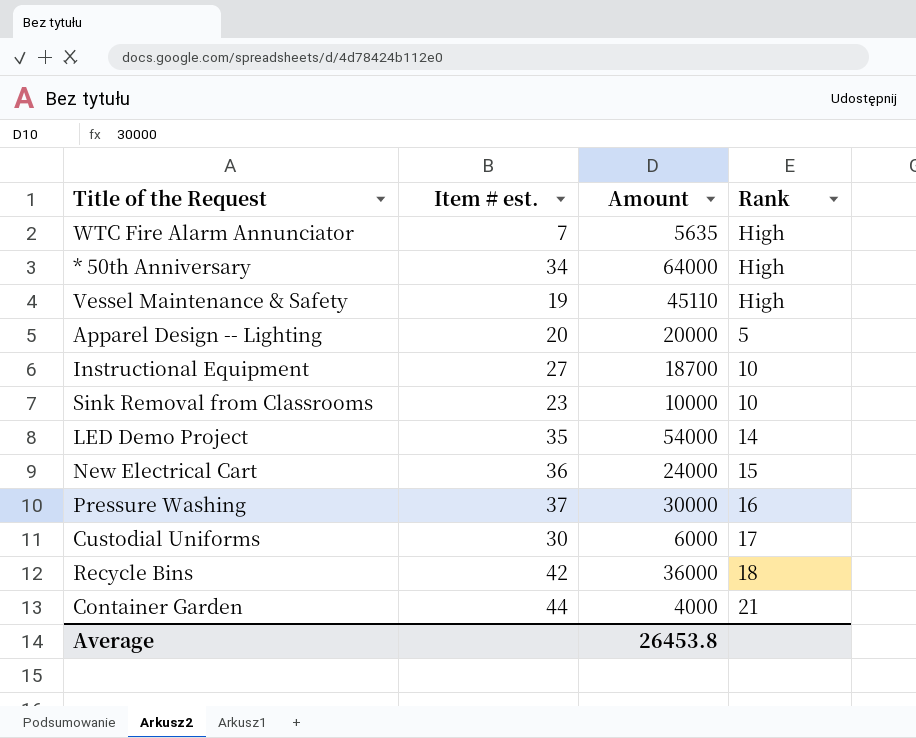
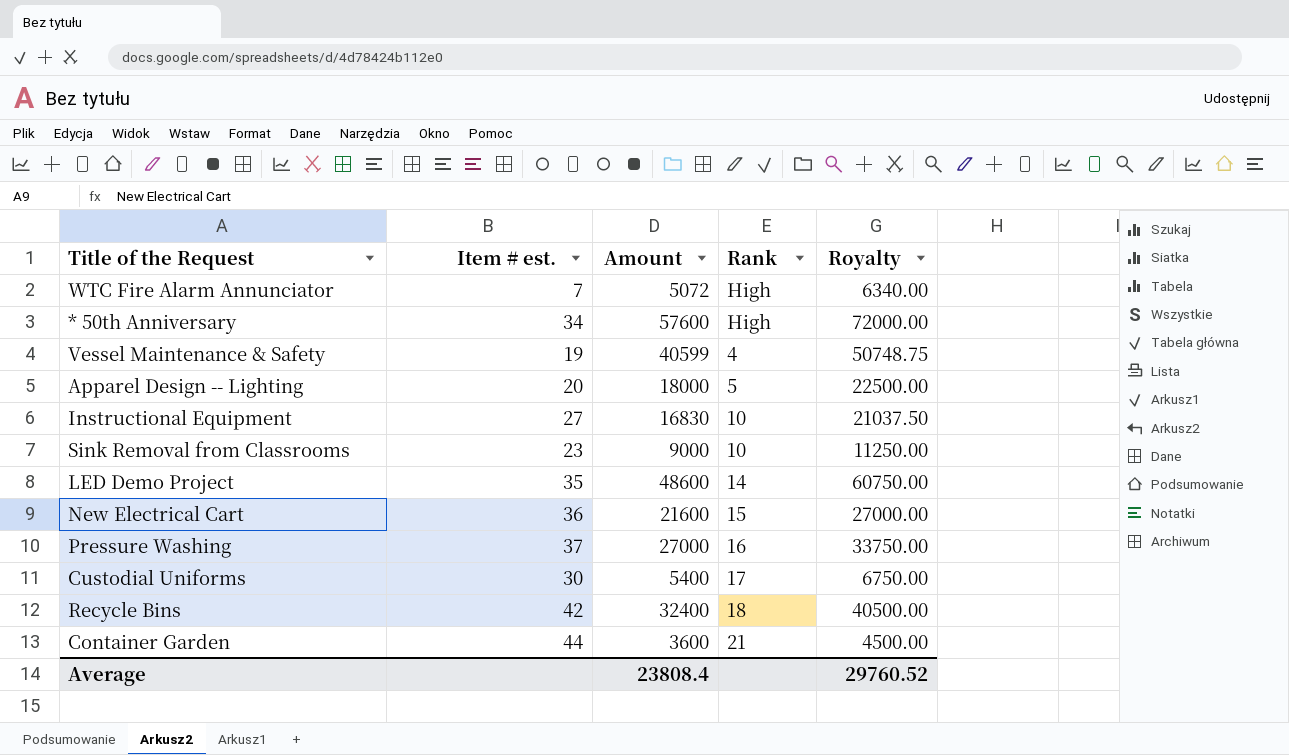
column Royalty | formula: none -> [Amount] * 1.25
WTC Fire Alarm Annunciator | Amount: 5635 -> 5072
* 50th Anniversary | Amount: 64000 -> 57600
Vessel Maintenance & Safety | Amount: 45110 -> 40599
Vessel Maintenance & Safety | Rank: High -> 4
Apparel Design -- Lighting | Amount: 20000 -> 18000
Instructional Equipment | Amount: 18700 -> 16830
Sink Removal from Classrooms | Amount: 10000 -> 9000
LED Demo Project | Amount: 54000 -> 48600
New Electrical Cart | Amount: 24000 -> 21600
Pressure Washing | Amount: 30000 -> 27000
Custodial Uniforms | Amount: 6000 -> 5400
Recycle Bins | Amount: 36000 -> 32400
Container Garden | Amount: 4000 -> 3600
Average | Amount: 26453.8 -> 23808.4

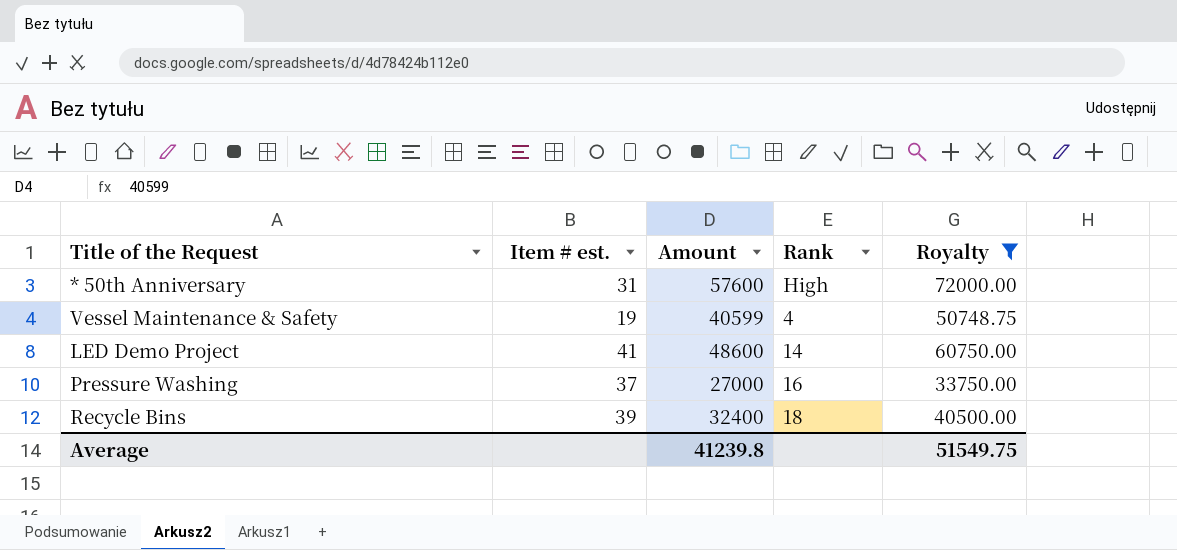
filter: none -> Royalty >= 33750.00
* 50th Anniversary | Item # est.: 34 -> 31
LED Demo Project | Item # est.: 35 -> 41
Recycle Bins | Item # est.: 42 -> 39
Average | Amount: 23808.4 -> 41239.8
Average | Royalty: 29760.52 -> 51549.75

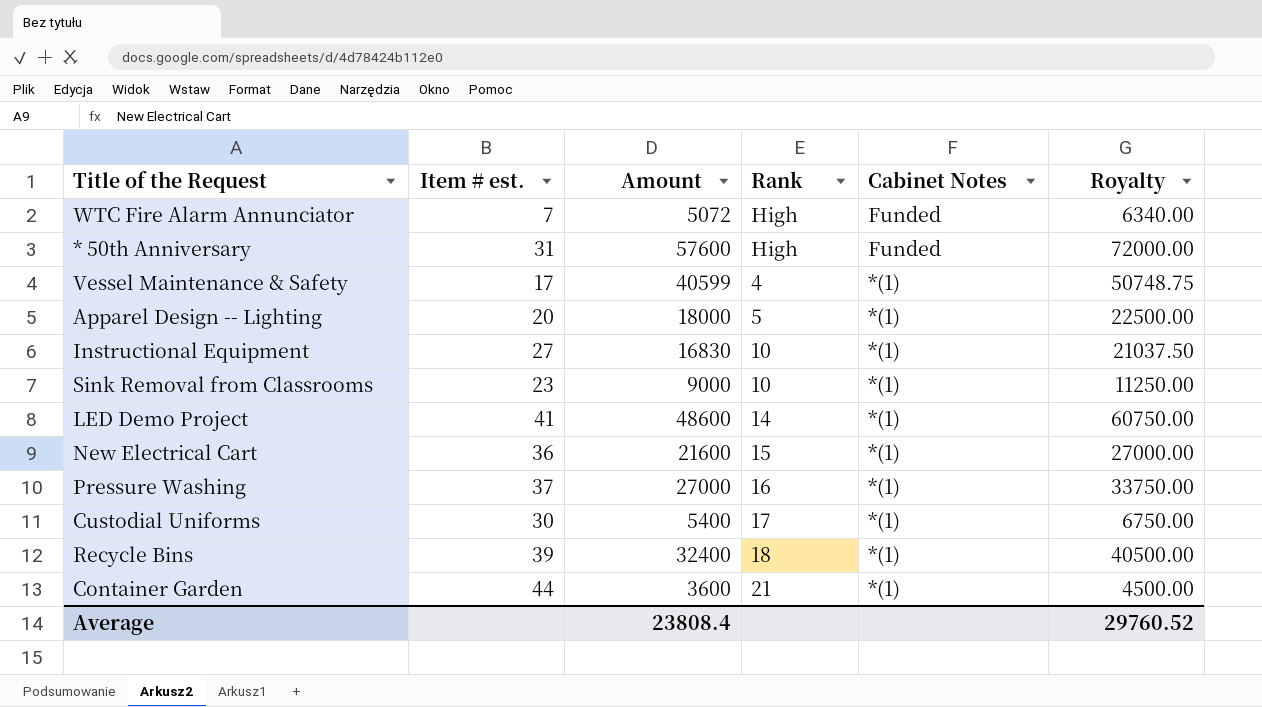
filter: Royalty >= 33750.00 -> none
column Cabinet Notes | position: none -> 5
Vessel Maintenance & Safety | Item # est.: 19 -> 17
Average | Amount: 41239.8 -> 23808.4
Average | Royalty: 51549.75 -> 29760.52

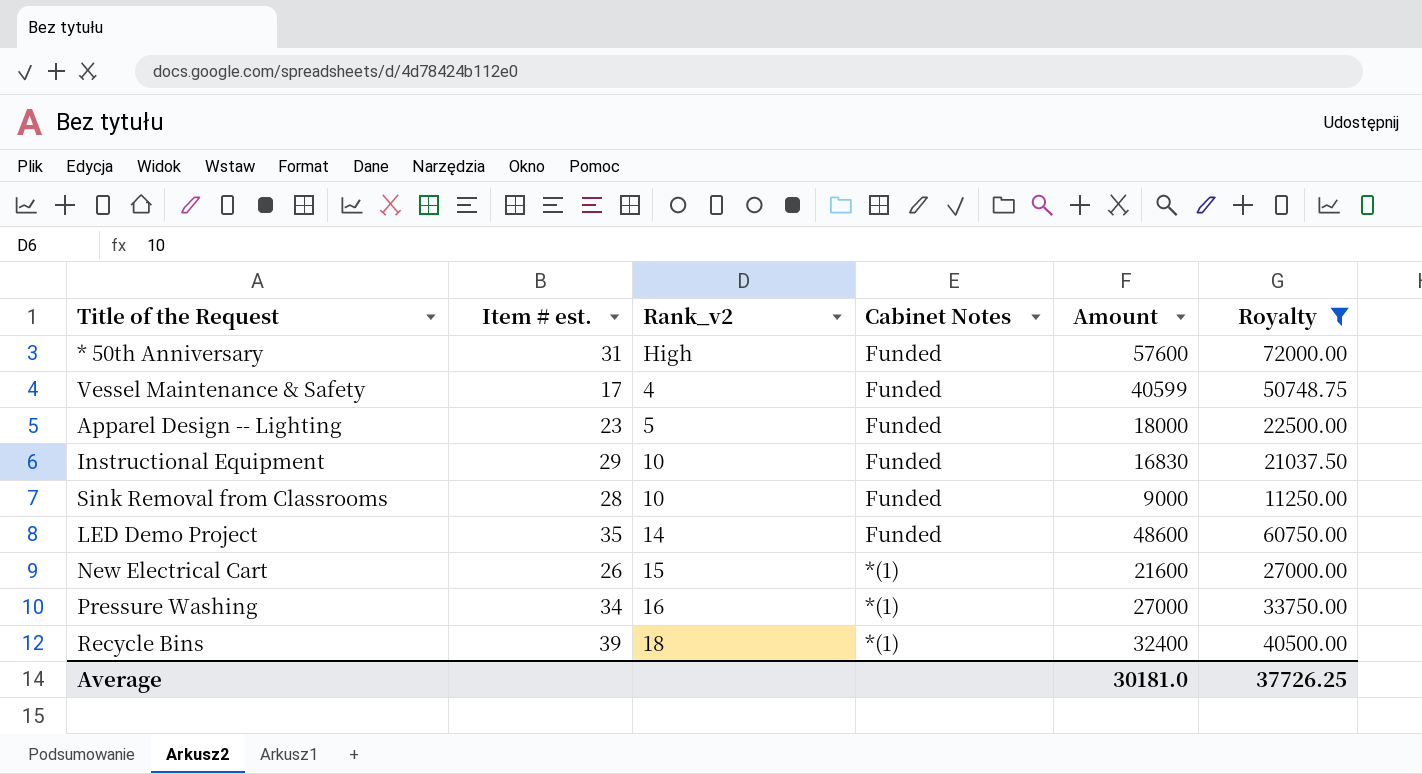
filter: none -> Royalty >= 11250.00
column name: Rank -> Rank_v2
column Amount | position: 3 -> 5
Vessel Maintenance & Safety | Cabinet Notes: *(1) -> Funded
Apparel Design -- Lighting | Item # est.: 20 -> 23
Apparel Design -- Lighting | Cabinet Notes: *(1) -> Funded
Instructional Equipment | Item # est.: 27 -> 29
Instructional Equipment | Cabinet Notes: *(1) -> Funded
Sink Removal from Classrooms | Item # est.: 23 -> 28
Sink Removal from Classrooms | Cabinet Notes: *(1) -> Funded
LED Demo Project | Item # est.: 41 -> 35
LED Demo Project | Cabinet Notes: *(1) -> Funded
New Electrical Cart | Item # est.: 36 -> 26
Pressure Washing | Item # est.: 37 -> 34
Average | Amount: 23808.4 -> 30181.0
Average | Royalty: 29760.52 -> 37726.25

